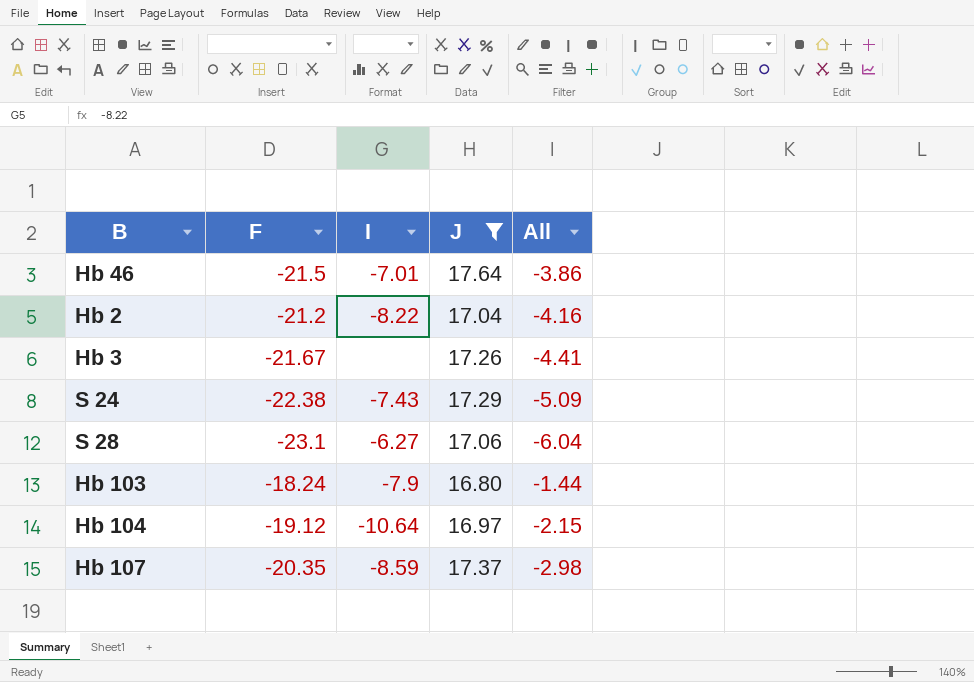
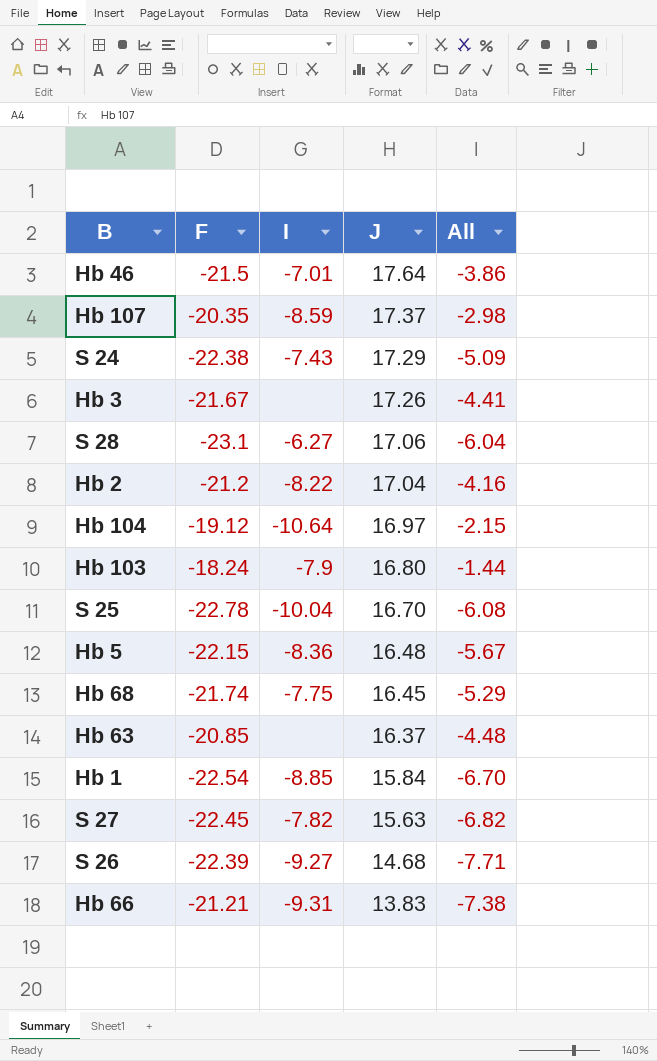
filter: J >= 16.80 -> none
row order: none -> J descending

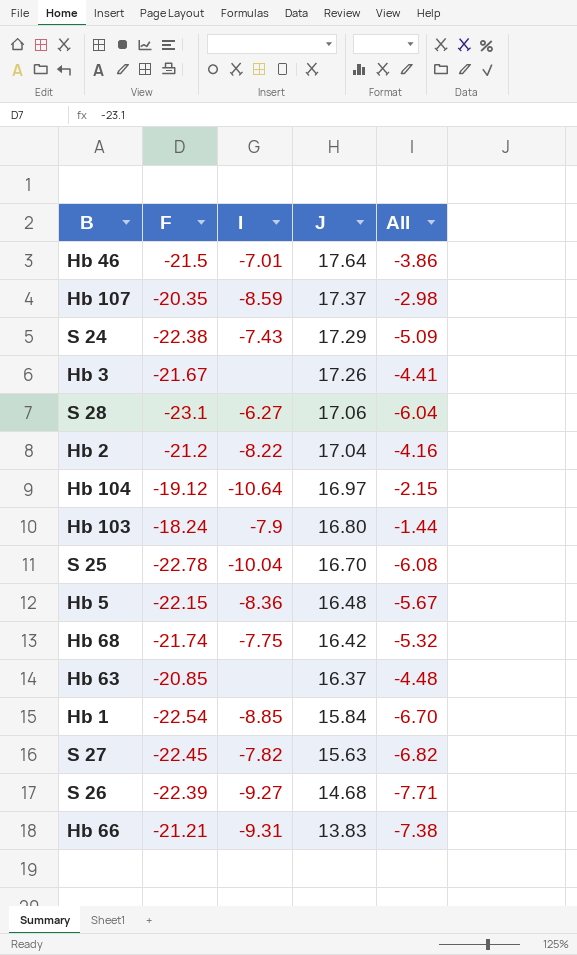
Hb 68 | J: 16.45 -> 16.42
Hb 68 | All: -5.29 -> -5.32

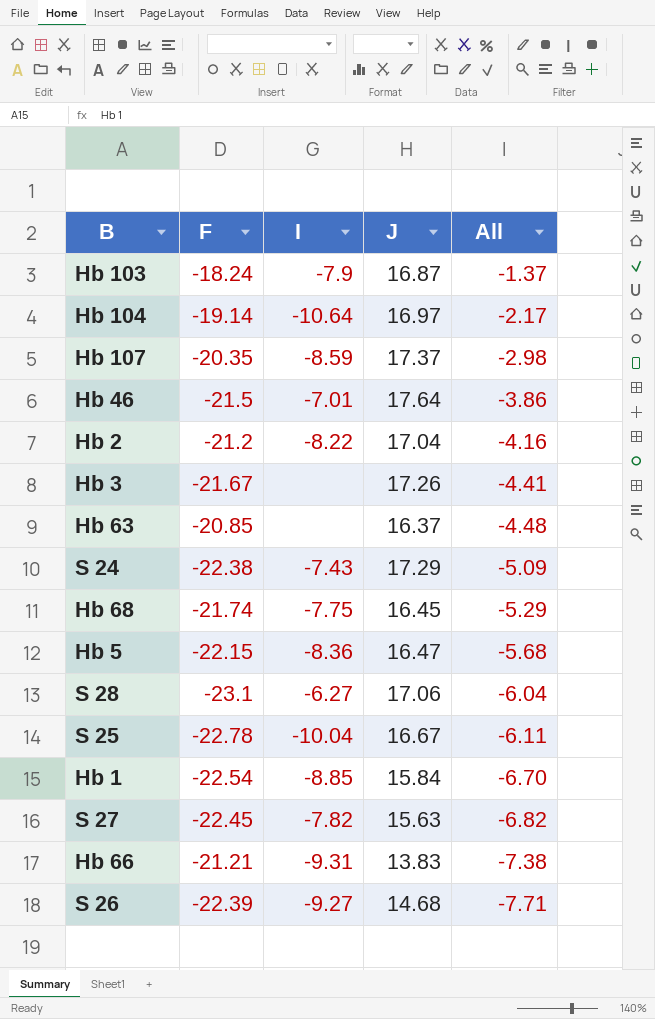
row order: J descending -> All descending
Hb 103 | J: 16.80 -> 16.87
Hb 103 | All: -1.44 -> -1.37
Hb 104 | F: -19.12 -> -19.14
Hb 104 | All: -2.15 -> -2.17
Hb 68 | J: 16.42 -> 16.45
Hb 68 | All: -5.32 -> -5.29
Hb 5 | J: 16.48 -> 16.47
Hb 5 | All: -5.67 -> -5.68
S 25 | J: 16.70 -> 16.67
S 25 | All: -6.08 -> -6.11

